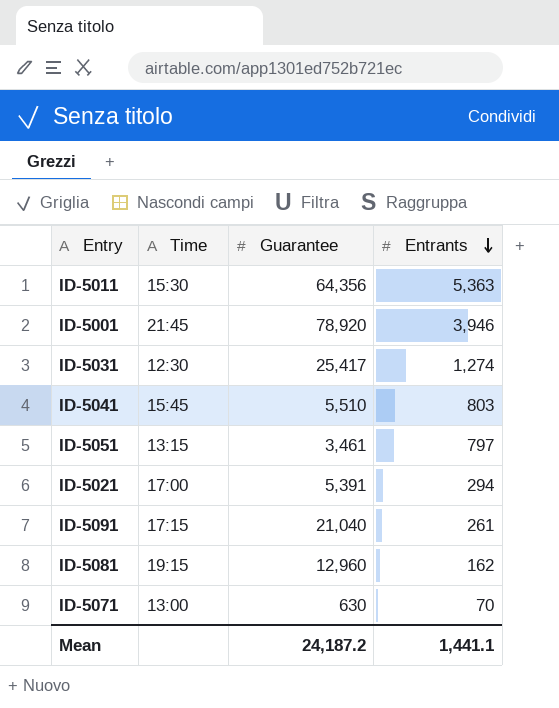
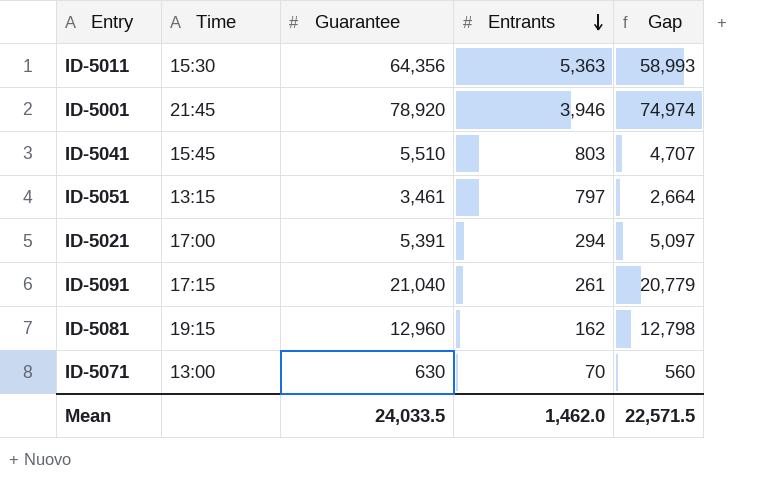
column Gap | formula: none -> [Guarantee] - [Entrants]
row ID-5031: 12:30 | 25,417 | 1,274 -> none
Mean | Guarantee: 24,187.2 -> 24,033.5
Mean | Entrants: 1,441.1 -> 1,462.0

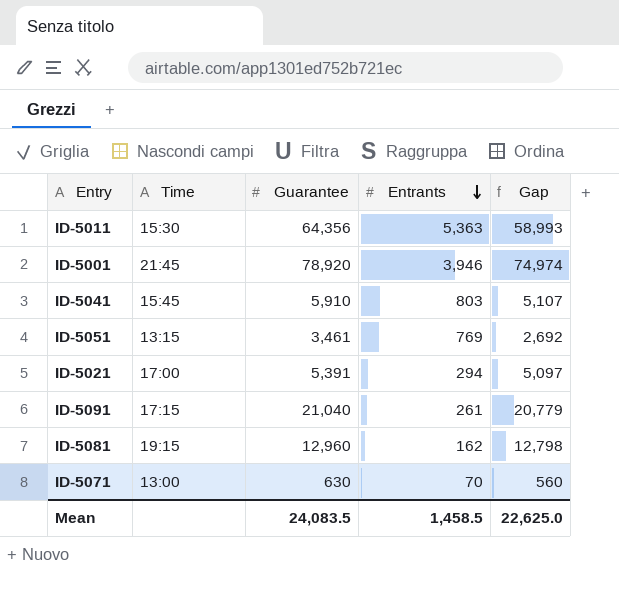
ID-5041 | Guarantee: 5,510 -> 5,910
ID-5041 | Gap: 4,707 -> 5,107
ID-5051 | Entrants: 797 -> 769
ID-5051 | Gap: 2,664 -> 2,692
Mean | Guarantee: 24,033.5 -> 24,083.5
Mean | Entrants: 1,462.0 -> 1,458.5
Mean | Gap: 22,571.5 -> 22,625.0

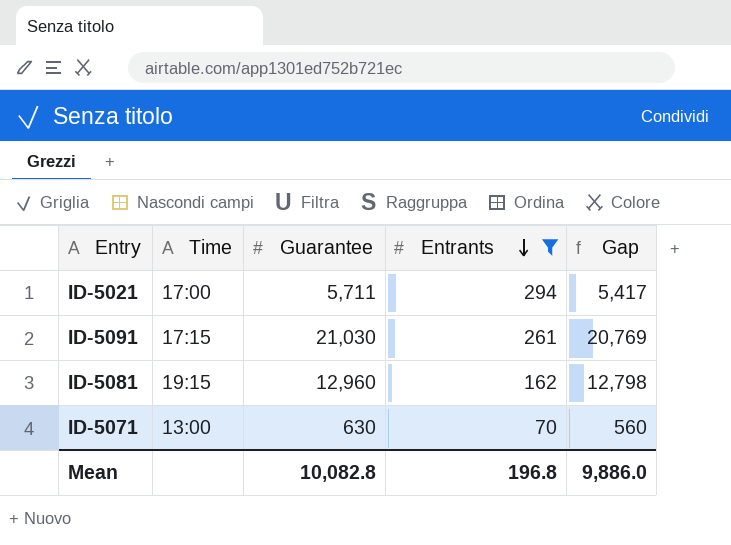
filter: none -> Entrants <= 294
ID-5021 | Guarantee: 5,391 -> 5,711
ID-5021 | Gap: 5,097 -> 5,417
ID-5091 | Guarantee: 21,040 -> 21,030
ID-5091 | Gap: 20,779 -> 20,769
Mean | Guarantee: 24,083.5 -> 10,082.8
Mean | Entrants: 1,458.5 -> 196.8
Mean | Gap: 22,625.0 -> 9,886.0

